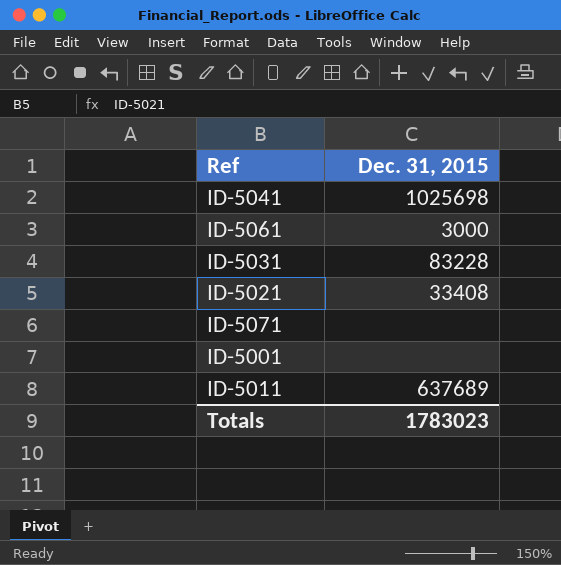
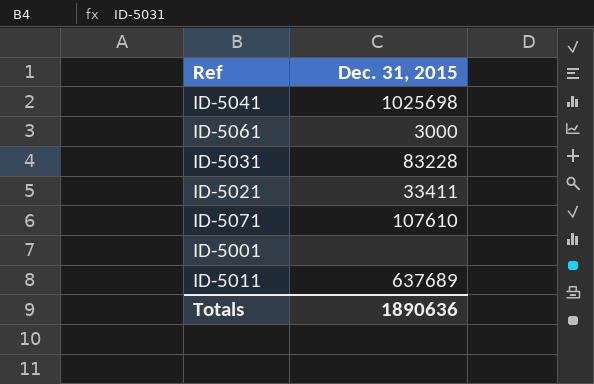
ID-5021 | Dec. 31, 2015: 33408 -> 33411
ID-5071 | Dec. 31, 2015: none -> 107610
Totals | Dec. 31, 2015: 1783023 -> 1890636

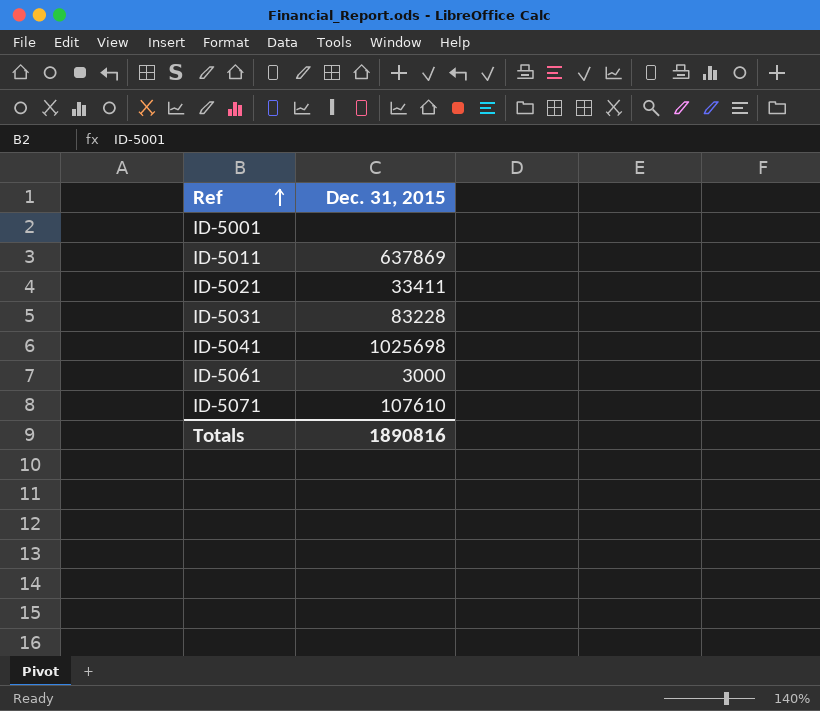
row order: none -> Ref ascending
ID-5011 | Dec. 31, 2015: 637689 -> 637869
Totals | Dec. 31, 2015: 1890636 -> 1890816

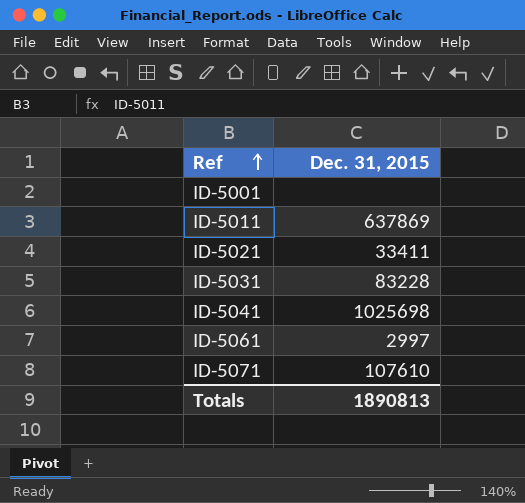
ID-5061 | Dec. 31, 2015: 3000 -> 2997
Totals | Dec. 31, 2015: 1890816 -> 1890813

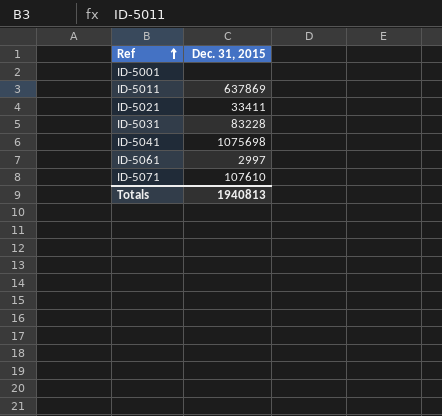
ID-5041 | Dec. 31, 2015: 1025698 -> 1075698
Totals | Dec. 31, 2015: 1890813 -> 1940813

